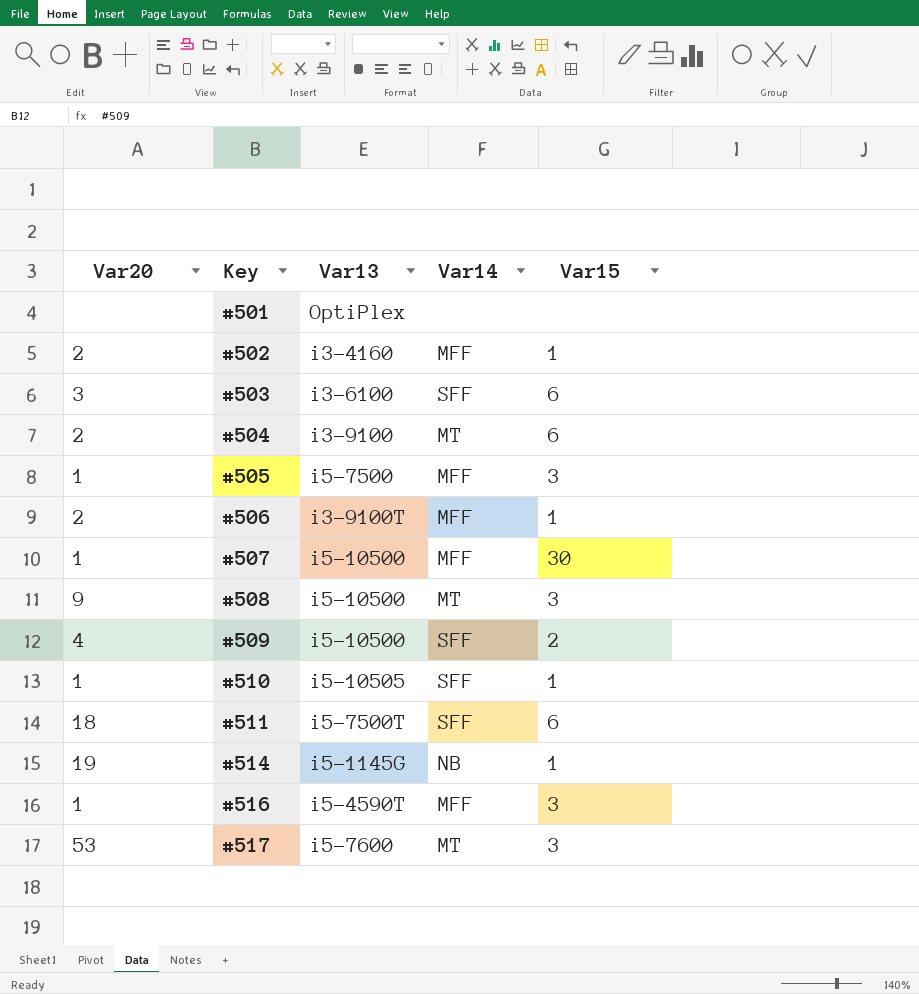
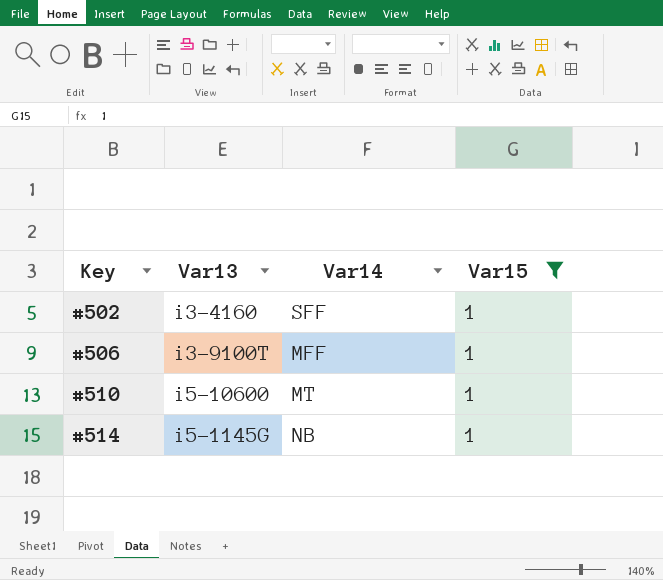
filter: none -> Var15 = 1
column Var20 | position: 1 -> none
#502 | Var14: MFF -> SFF
#510 | Var13: i5-10505 -> i5-10600
#510 | Var14: SFF -> MT

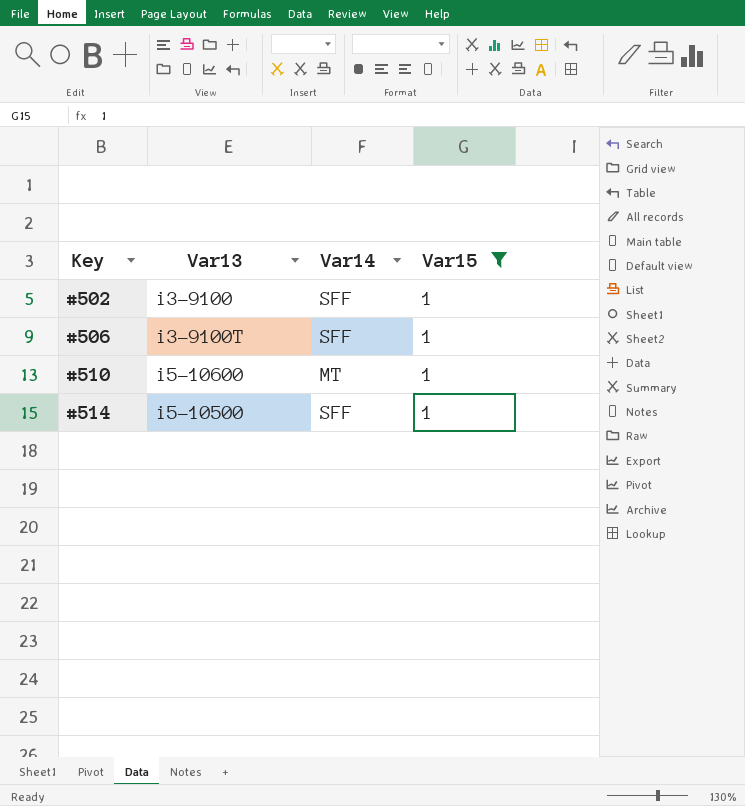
#502 | Var13: i3-4160 -> i3-9100
#506 | Var14: MFF -> SFF
#514 | Var13: i5-1145G -> i5-10500
#514 | Var14: NB -> SFF

